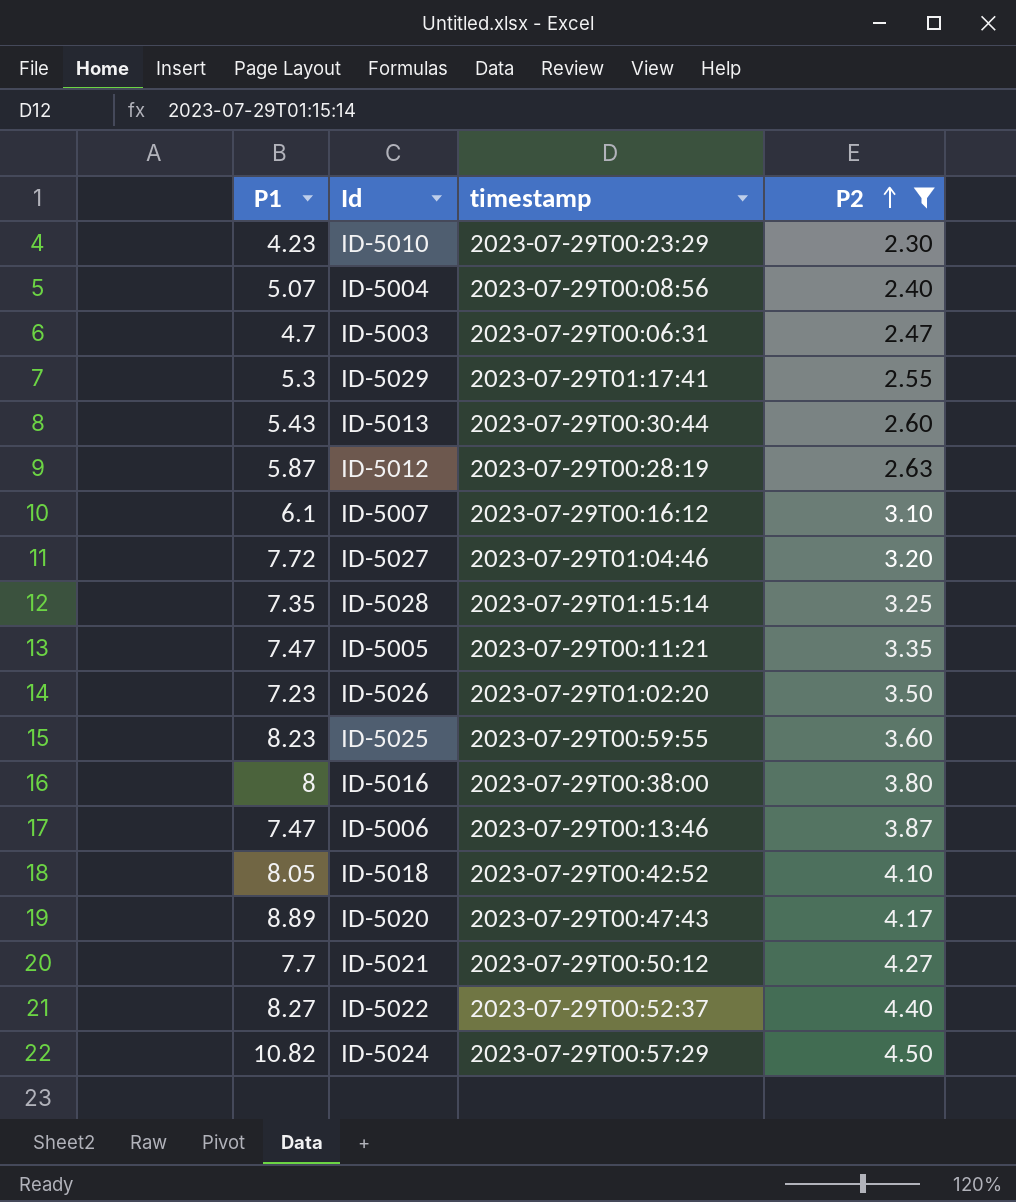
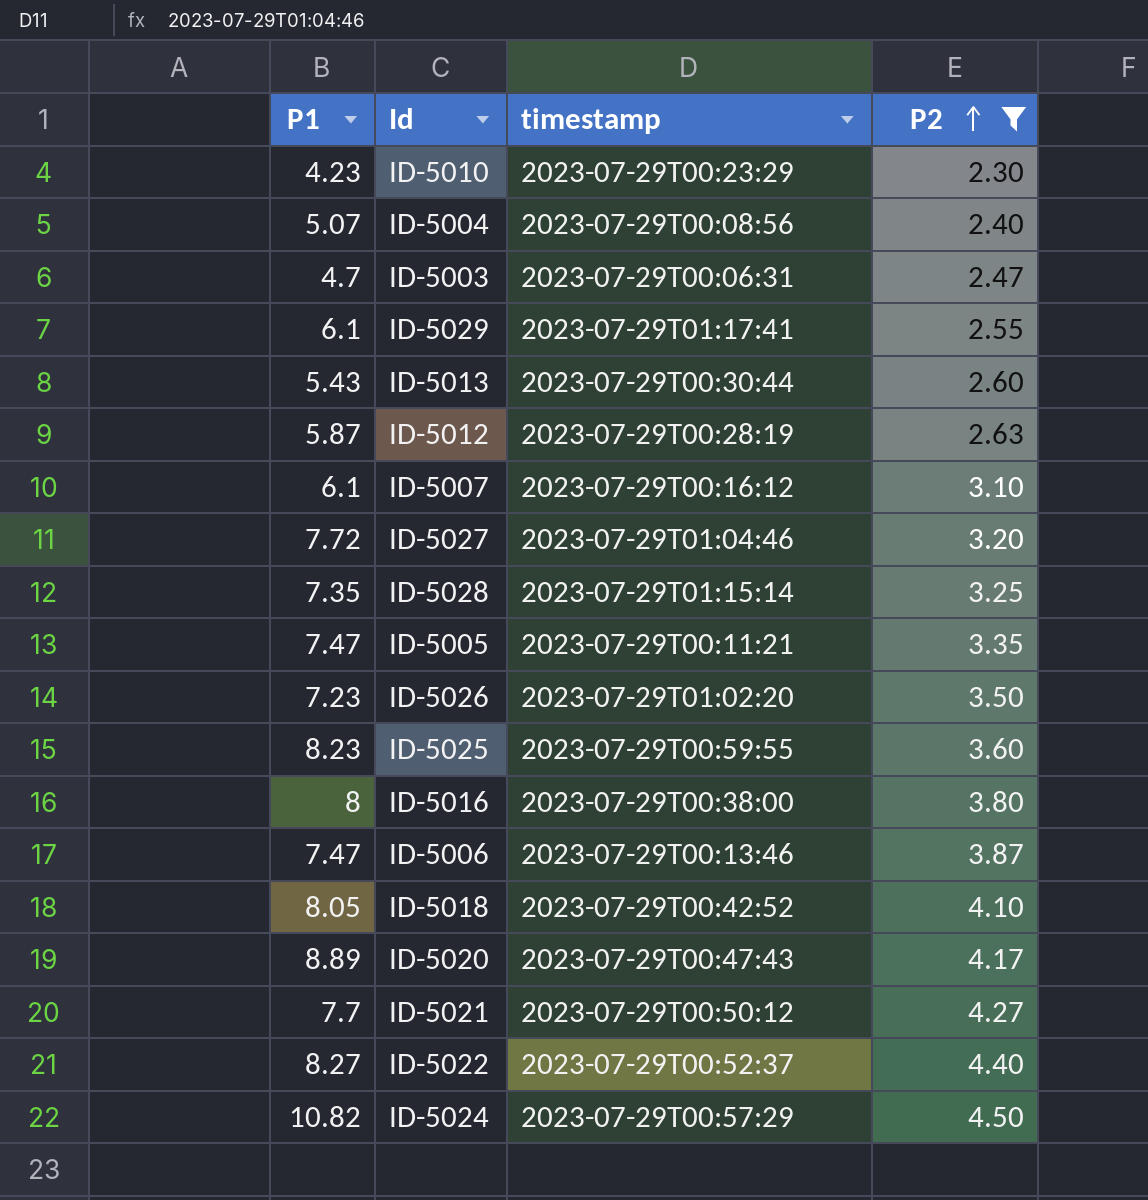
ID-5029 | P1: 5.3 -> 6.1

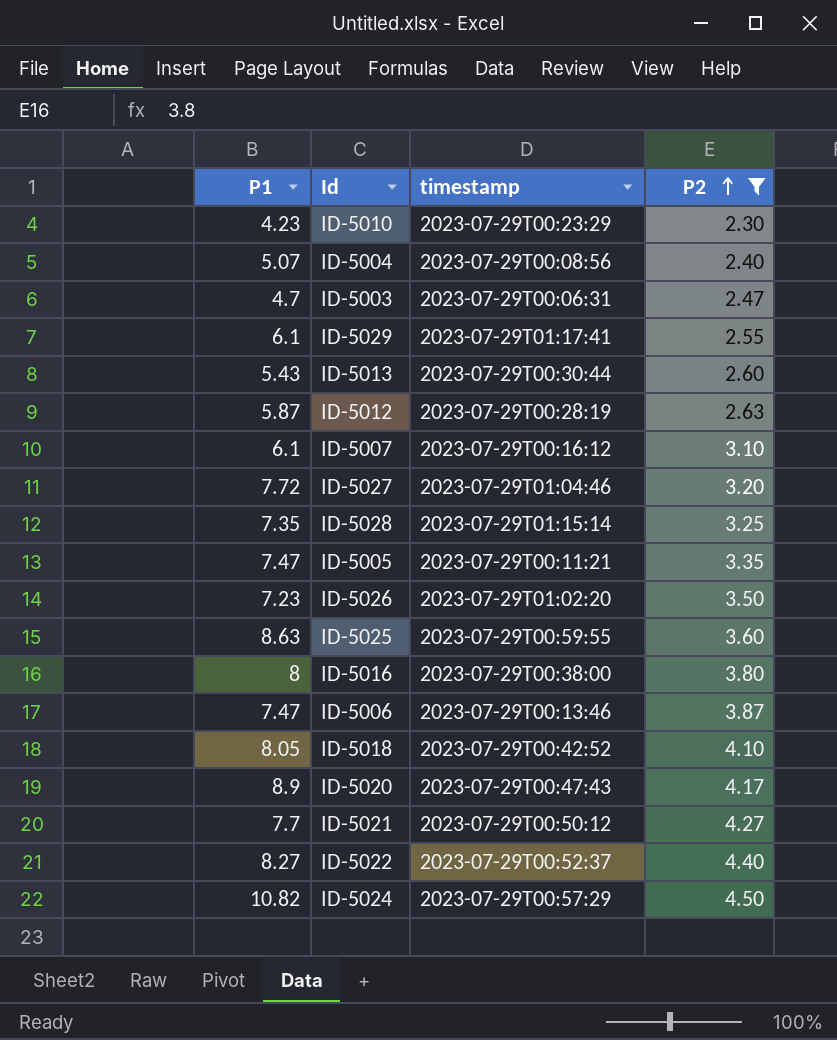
ID-5025 | P1: 8.23 -> 8.63
ID-5020 | P1: 8.89 -> 8.9

